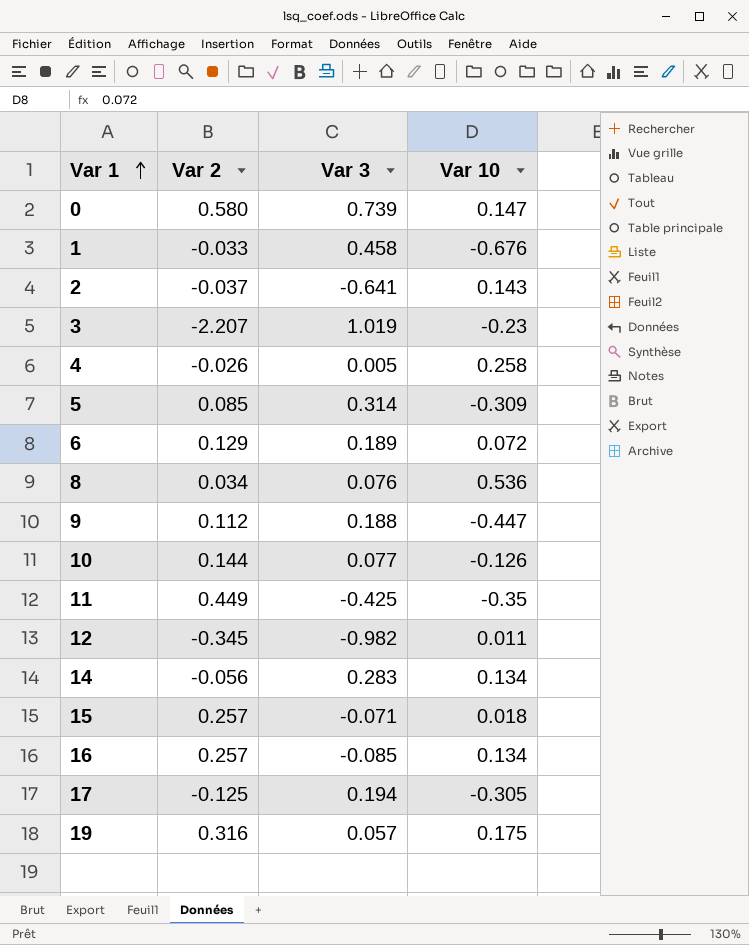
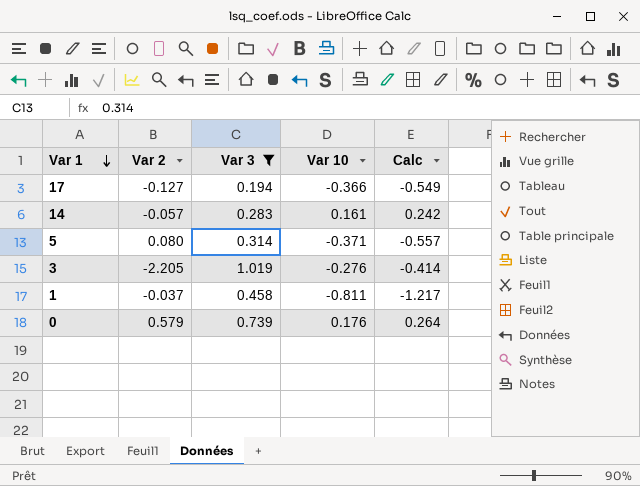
filter: none -> Var 3 >= 0.194
row order: Var 1 ascending -> Var 1 descending
column Calc | formula: none -> [Var 10] * 1.5
17 | Var 2: -0.125 -> -0.127
17 | Var 10: -0.305 -> -0.366
14 | Var 2: -0.056 -> -0.057
14 | Var 10: 0.134 -> 0.161
5 | Var 2: 0.085 -> 0.080
5 | Var 10: -0.309 -> -0.371
3 | Var 2: -2.207 -> -2.205
3 | Var 10: -0.23 -> -0.276
1 | Var 2: -0.033 -> -0.037
1 | Var 10: -0.676 -> -0.811
0 | Var 2: 0.580 -> 0.579
0 | Var 10: 0.147 -> 0.176

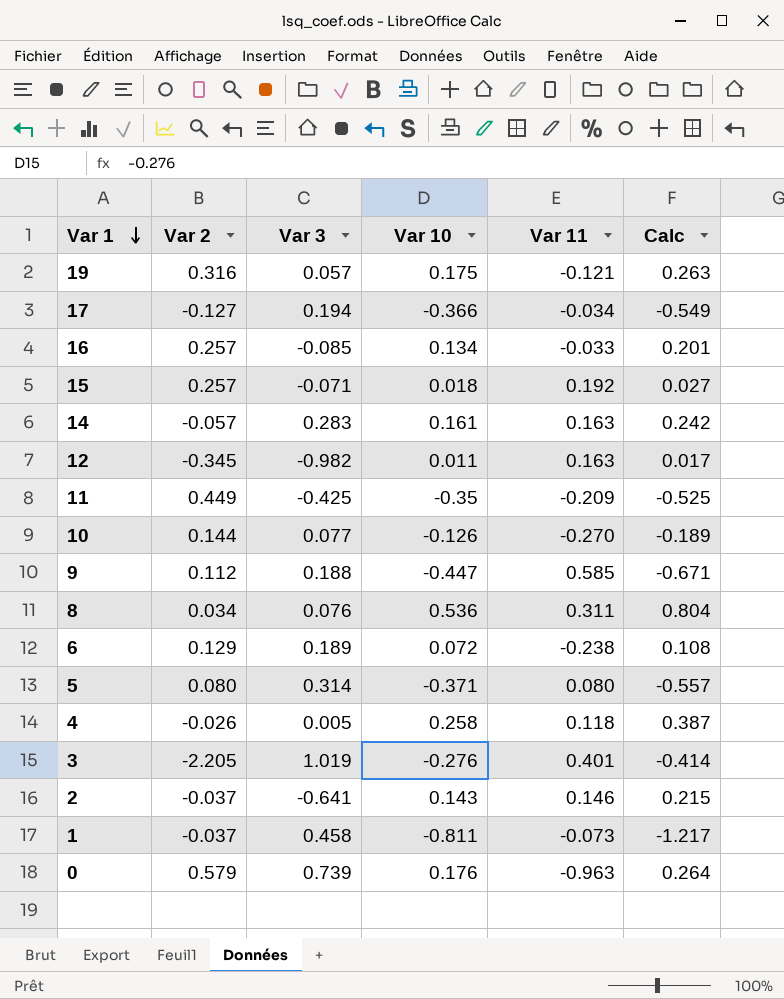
filter: Var 3 >= 0.194 -> none
column Var 11 | position: none -> 5

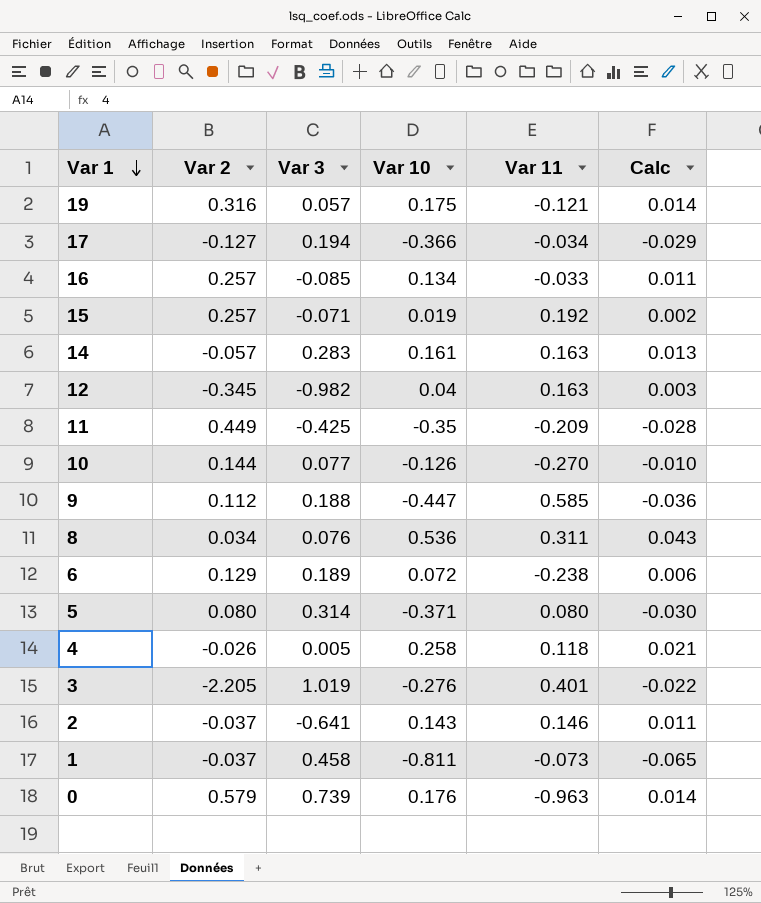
column Calc | formula: [Var 10] * 1.5 -> [Var 10] * 0.08
15 | Var 10: 0.018 -> 0.019
12 | Var 10: 0.011 -> 0.04

